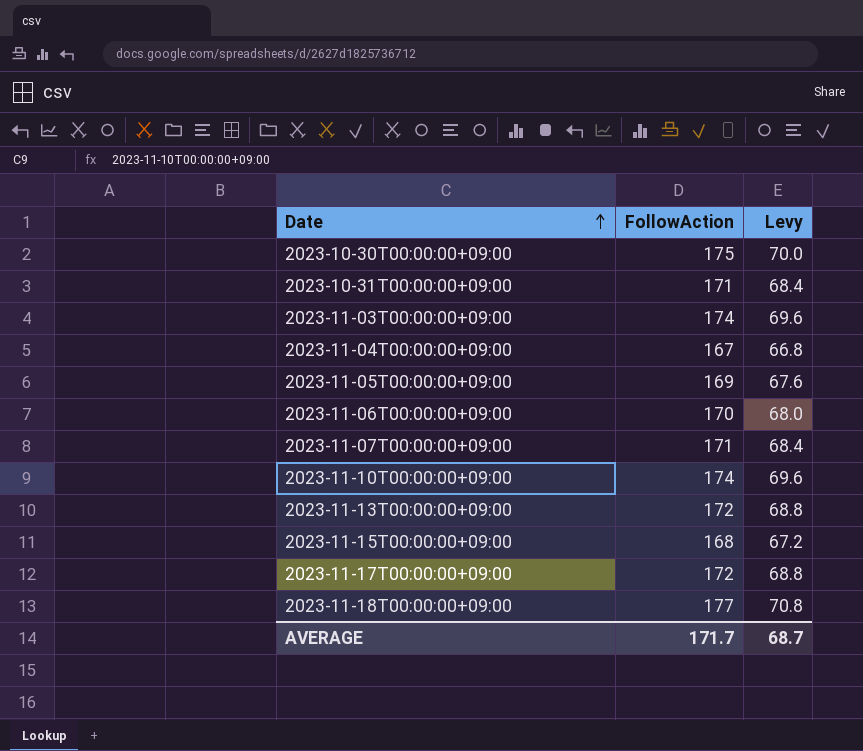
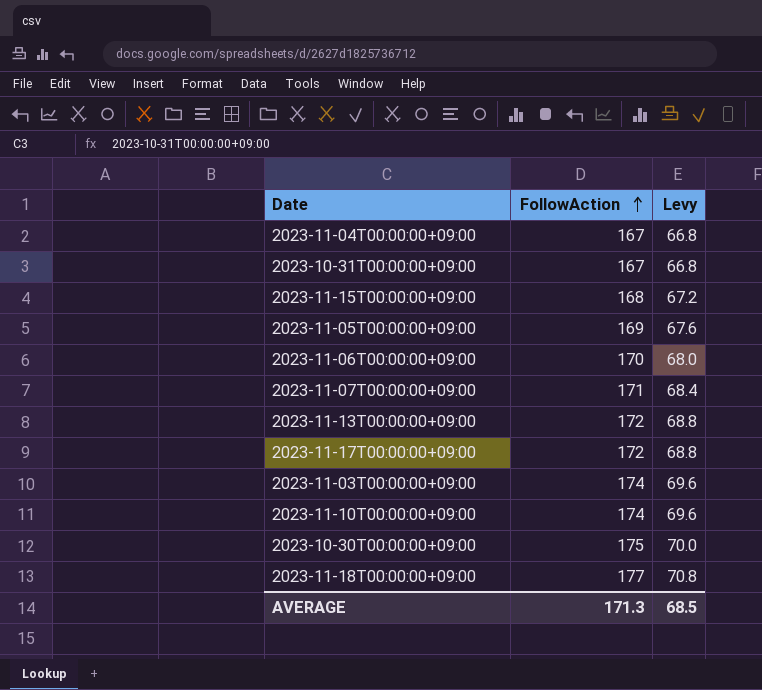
row order: Date ascending -> FollowAction ascending
2023-10-31T00:00:00+09:00 | FollowAction: 171 -> 167
2023-10-31T00:00:00+09:00 | Levy: 68.4 -> 66.8
AVERAGE | FollowAction: 171.7 -> 171.3
AVERAGE | Levy: 68.7 -> 68.5

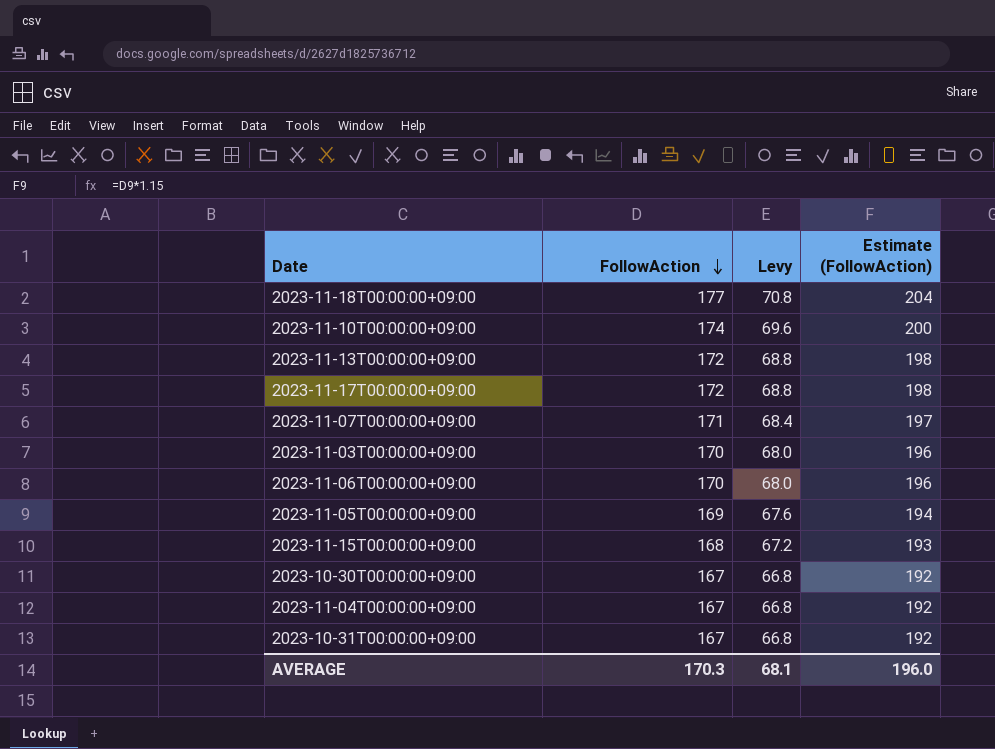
row order: FollowAction ascending -> FollowAction descending
column Estimate (FollowAction) | formula: none -> [FollowAction] * 1.15
2023-11-03T00:00:00+09:00 | FollowAction: 174 -> 170
2023-11-03T00:00:00+09:00 | Levy: 69.6 -> 68.0
2023-10-30T00:00:00+09:00 | FollowAction: 175 -> 167
2023-10-30T00:00:00+09:00 | Levy: 70.0 -> 66.8
AVERAGE | FollowAction: 171.3 -> 170.3
AVERAGE | Levy: 68.5 -> 68.1

